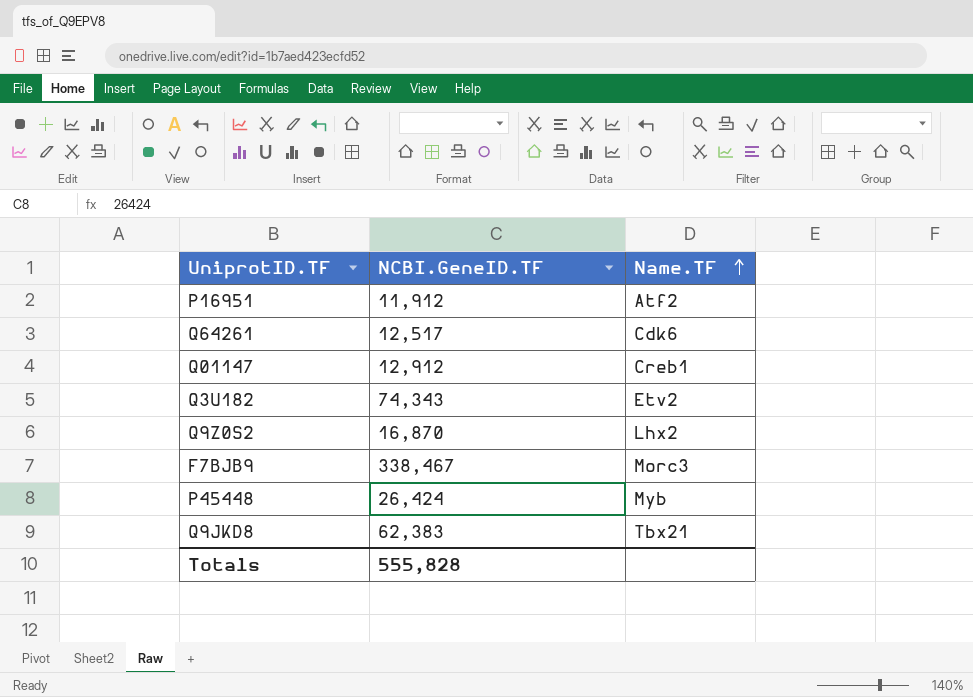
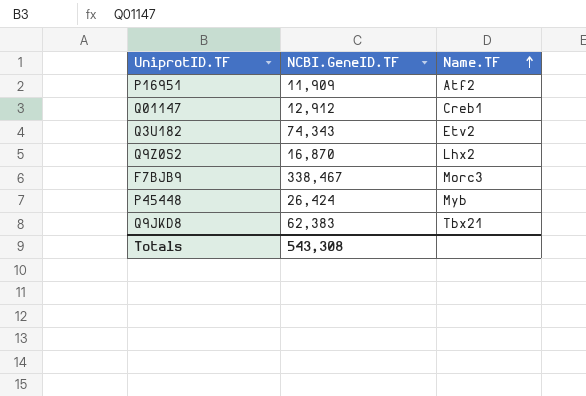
row Q64261: 12,517 | Cdk6 -> none
P16951 | NCBI.GeneID.TF: 11,912 -> 11,909
Totals | NCBI.GeneID.TF: 555,828 -> 543,308

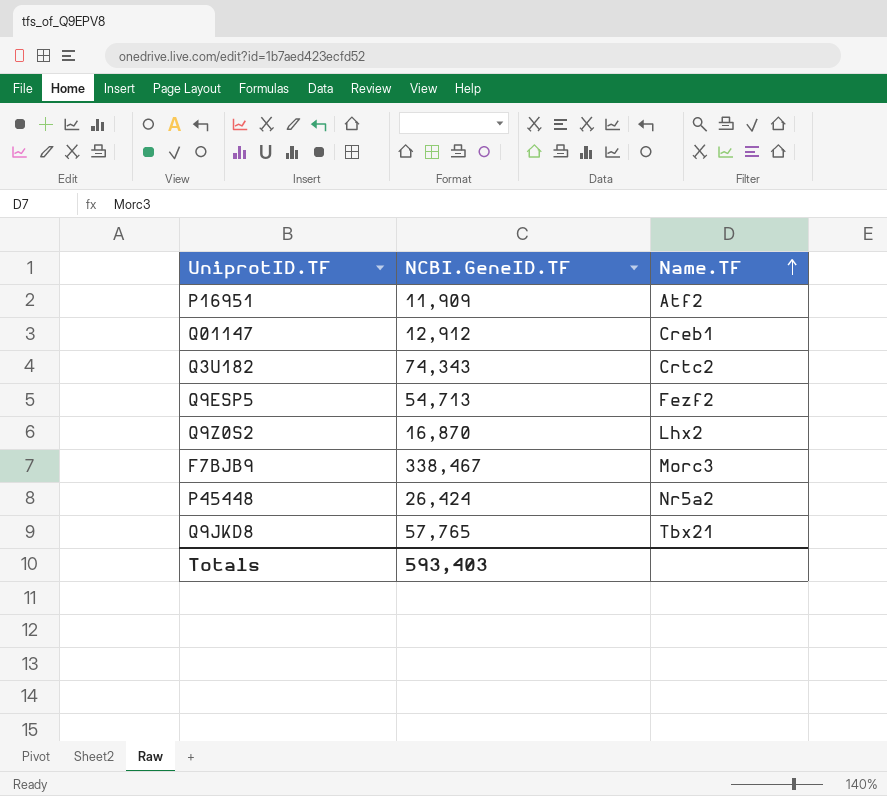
Q3U182 | Name.TF: Etv2 -> Crtc2
row Q9ESP5: none -> 54,713 | Fezf2
P45448 | Name.TF: Myb -> Nr5a2
Q9JKD8 | NCBI.GeneID.TF: 62,383 -> 57,765
Totals | NCBI.GeneID.TF: 543,308 -> 593,403

